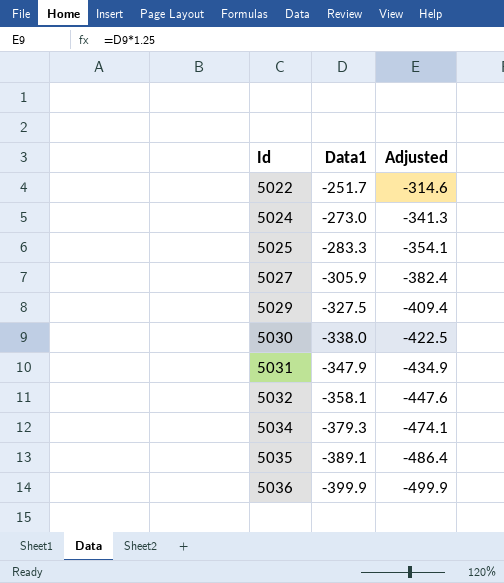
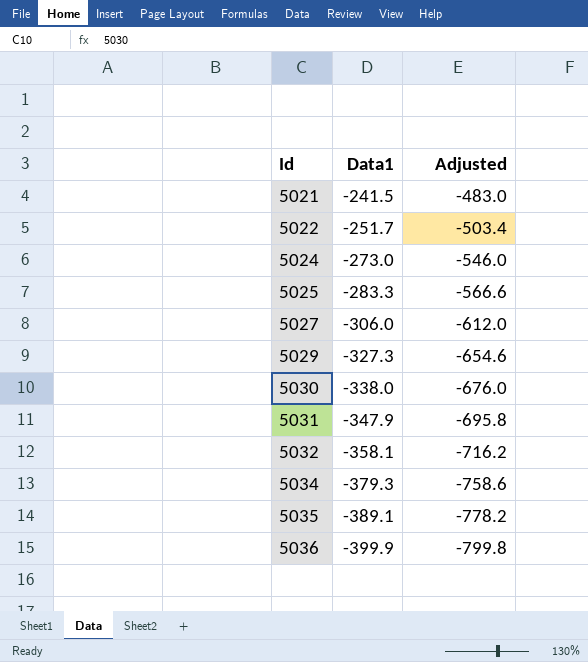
column Adjusted | formula: [Data1] * 1.25 -> [Data1] * 2
row 5021: none -> -241.5 | -483.0
5027 | Data1: -305.9 -> -306.0
5029 | Data1: -327.5 -> -327.3

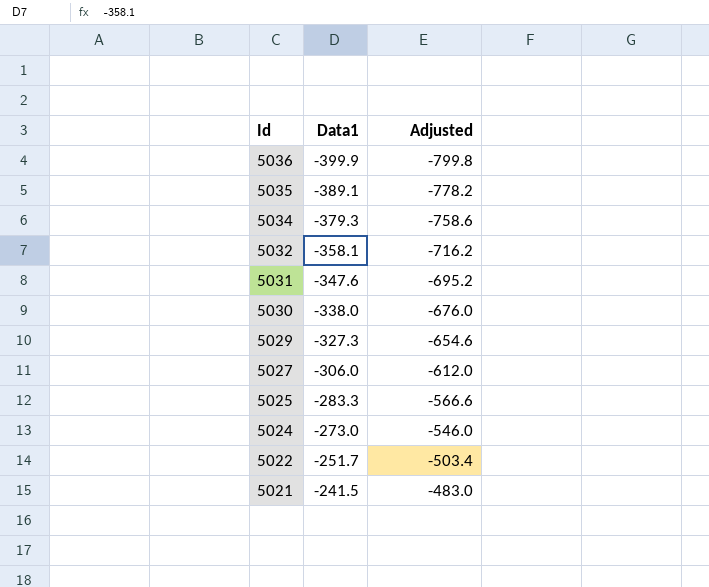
row order: Id ascending -> Id descending
5031 | Data1: -347.9 -> -347.6
5031 | Adjusted: -695.8 -> -695.2

